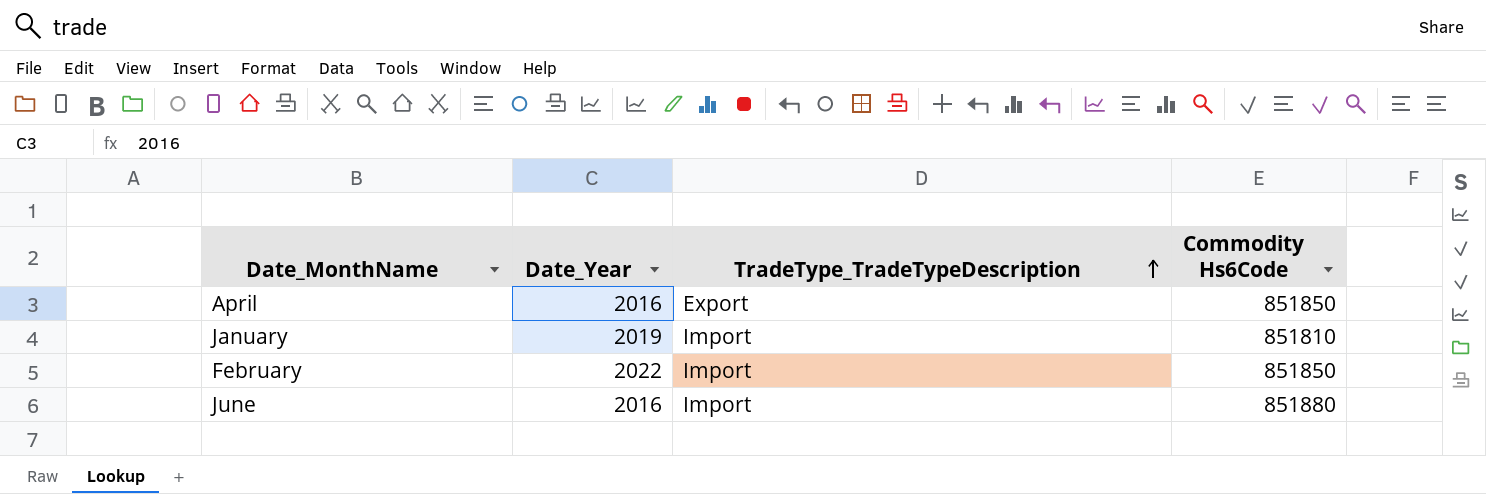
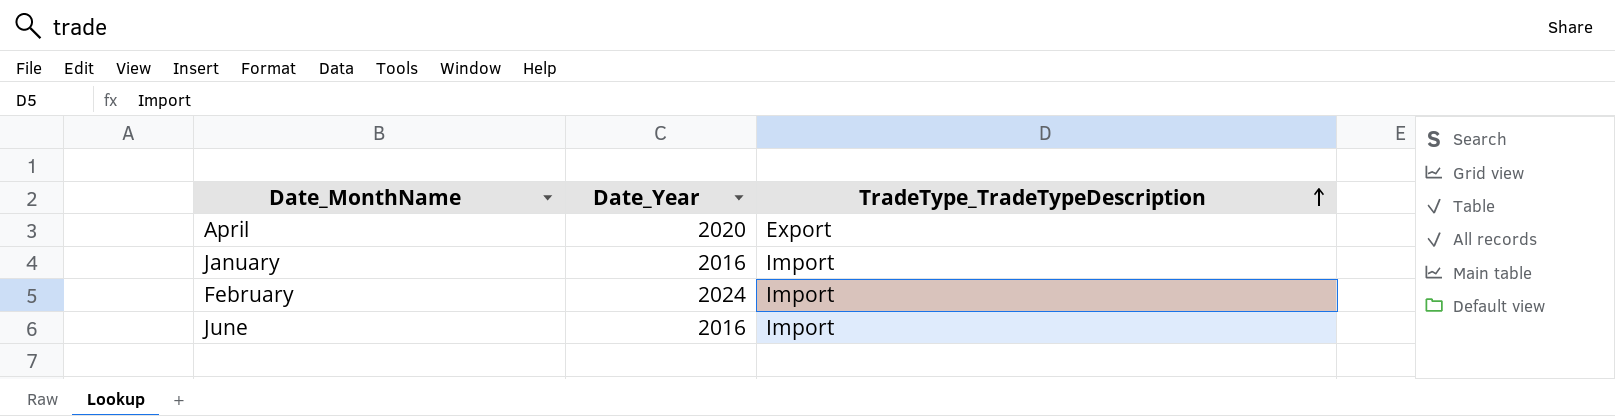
column Commodity Hs6Code | position: 4 -> none
April | Date_Year: 2016 -> 2020
January | Date_Year: 2019 -> 2016
February | Date_Year: 2022 -> 2024

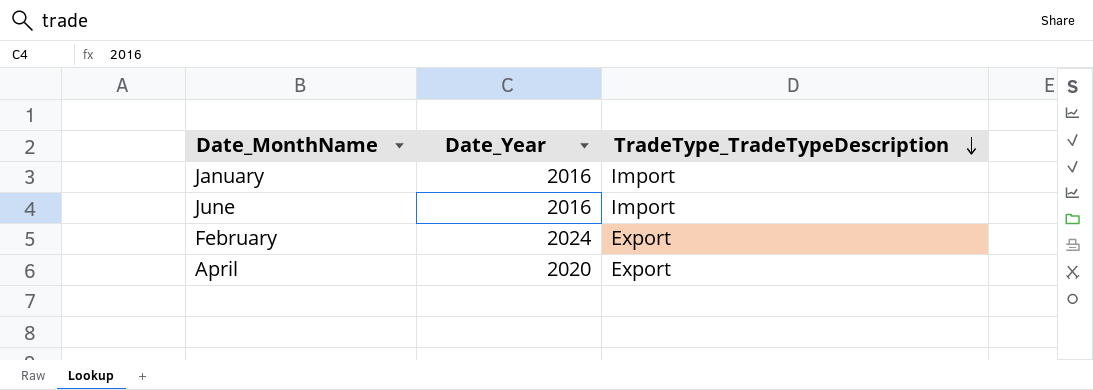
row order: TradeType_TradeTypeDescription ascending -> TradeType_TradeTypeDescription descending
February | TradeType_TradeTypeDescription: Import -> Export

